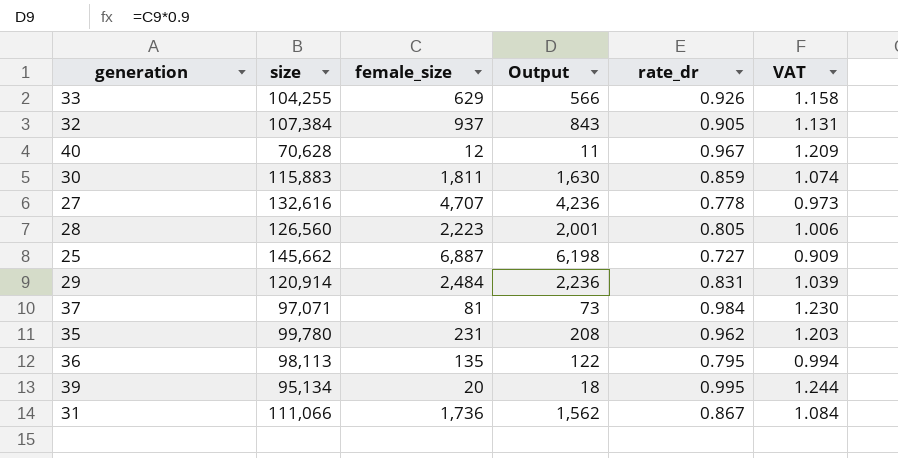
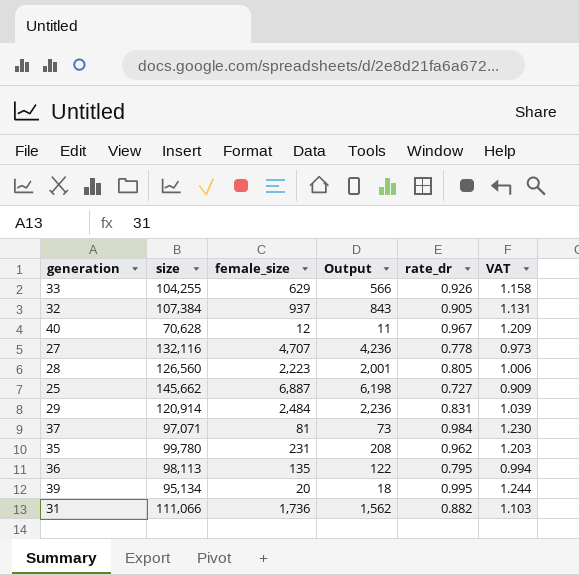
row 30: 115,883 | 1,811 | 1,630 | 0.859 | 1.074 -> none
27 | size: 132,616 -> 132,116
31 | rate_dr: 0.867 -> 0.882
31 | VAT: 1.084 -> 1.103

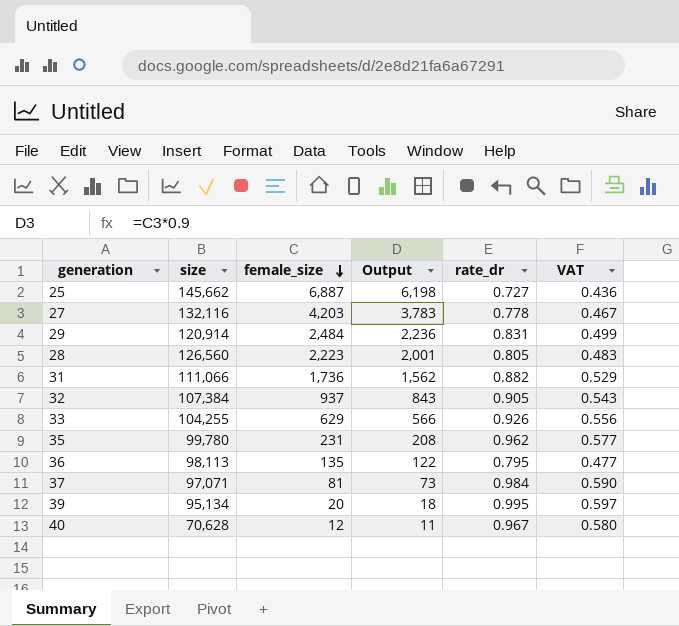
row order: none -> female_size descending
column VAT | formula: [rate_dr] * 1.25 -> [rate_dr] * 0.6
27 | female_size: 4,707 -> 4,203
27 | Output: 4,236 -> 3,783

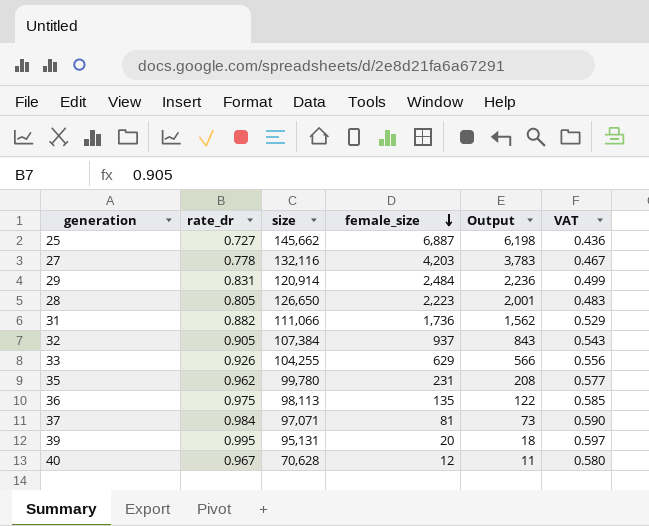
column rate_dr | position: 5 -> 2
28 | size: 126,560 -> 126,650
36 | rate_dr: 0.795 -> 0.975
36 | VAT: 0.477 -> 0.585
39 | size: 95,134 -> 95,131

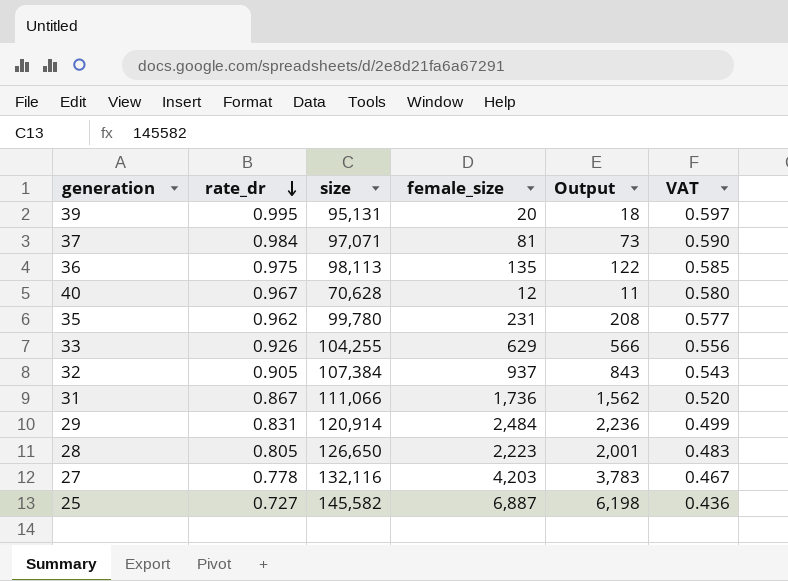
row order: female_size descending -> rate_dr descending
31 | rate_dr: 0.882 -> 0.867
31 | VAT: 0.529 -> 0.520
25 | size: 145,662 -> 145,582

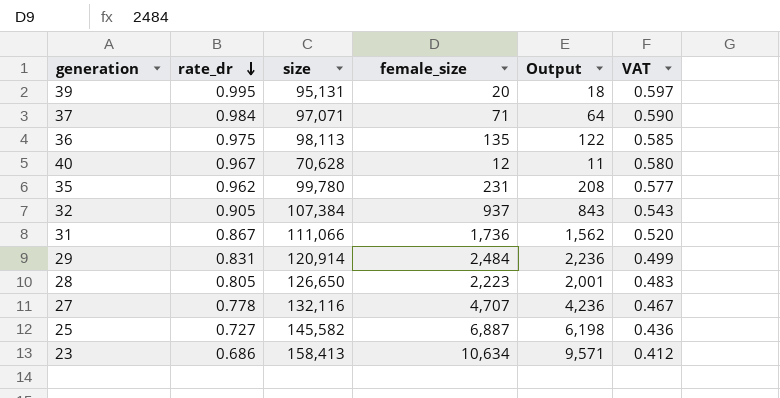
row 33: 0.926 | 104,255 | 629 | 566 | 0.556 -> none
37 | female_size: 81 -> 71
37 | Output: 73 -> 64
27 | female_size: 4,203 -> 4,707
27 | Output: 3,783 -> 4,236
row 23: none -> 0.686 | 158,413 | 10,634 | 9,571 | 0.412

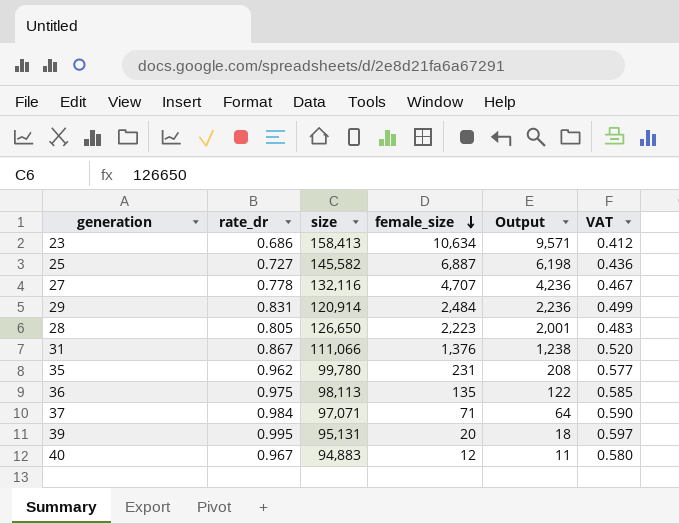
row order: rate_dr descending -> female_size descending
row 32: 0.905 | 107,384 | 937 | 843 | 0.543 -> none
31 | female_size: 1,736 -> 1,376
31 | Output: 1,562 -> 1,238
40 | size: 70,628 -> 94,883

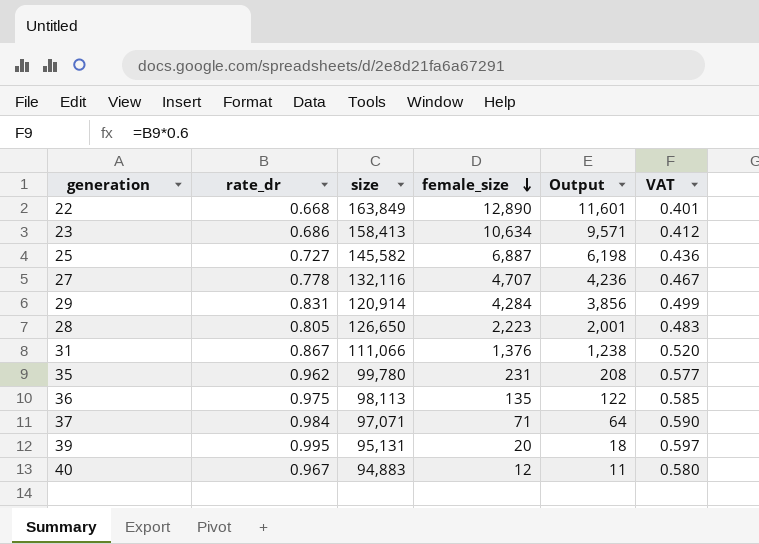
row 22: none -> 0.668 | 163,849 | 12,890 | 11,601 | 0.401
29 | female_size: 2,484 -> 4,284
29 | Output: 2,236 -> 3,856

